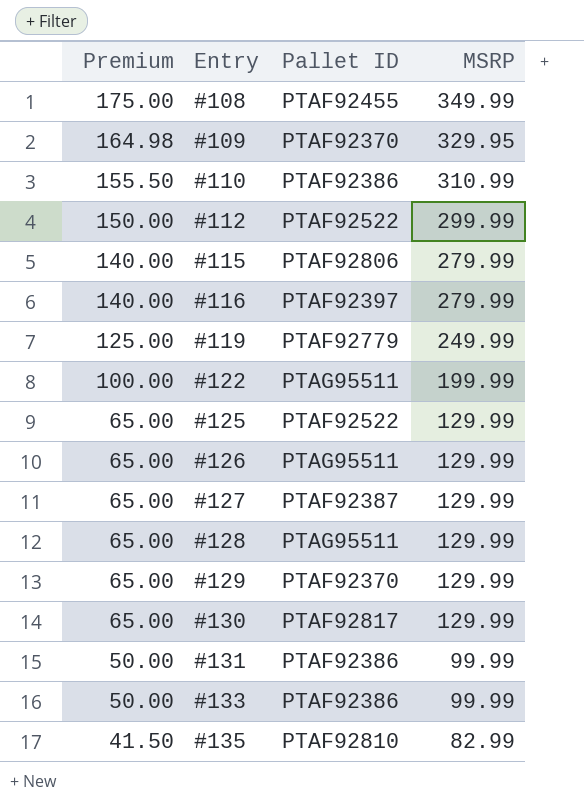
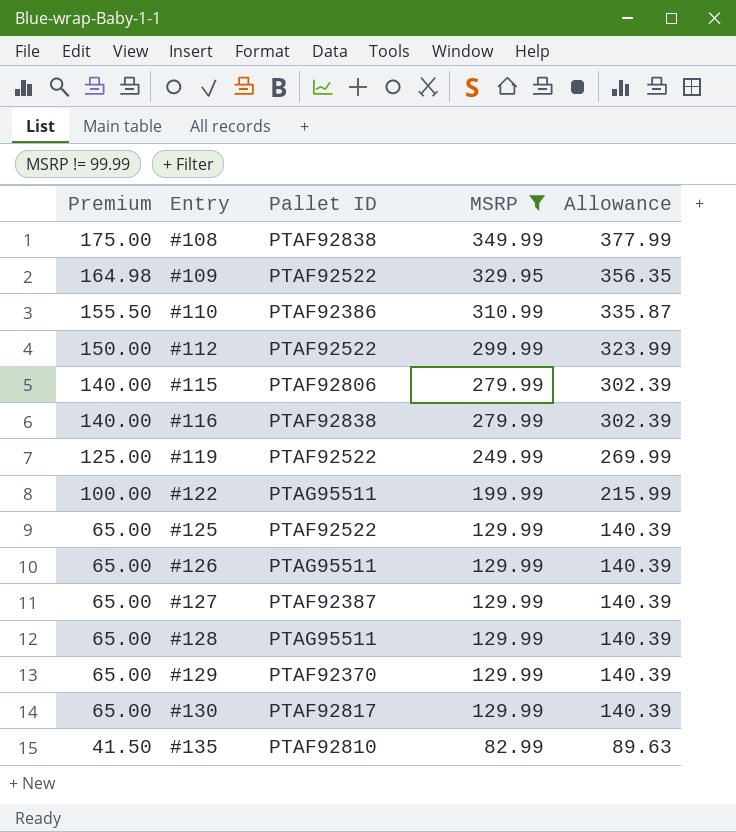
filter: none -> MSRP != 99.99
column Allowance | formula: none -> [MSRP] * 1.08
#108 | Pallet ID: PTAF92455 -> PTAF92838
#109 | Pallet ID: PTAF92370 -> PTAF92522
#116 | Pallet ID: PTAF92397 -> PTAF92838
#119 | Pallet ID: PTAF92779 -> PTAF92522

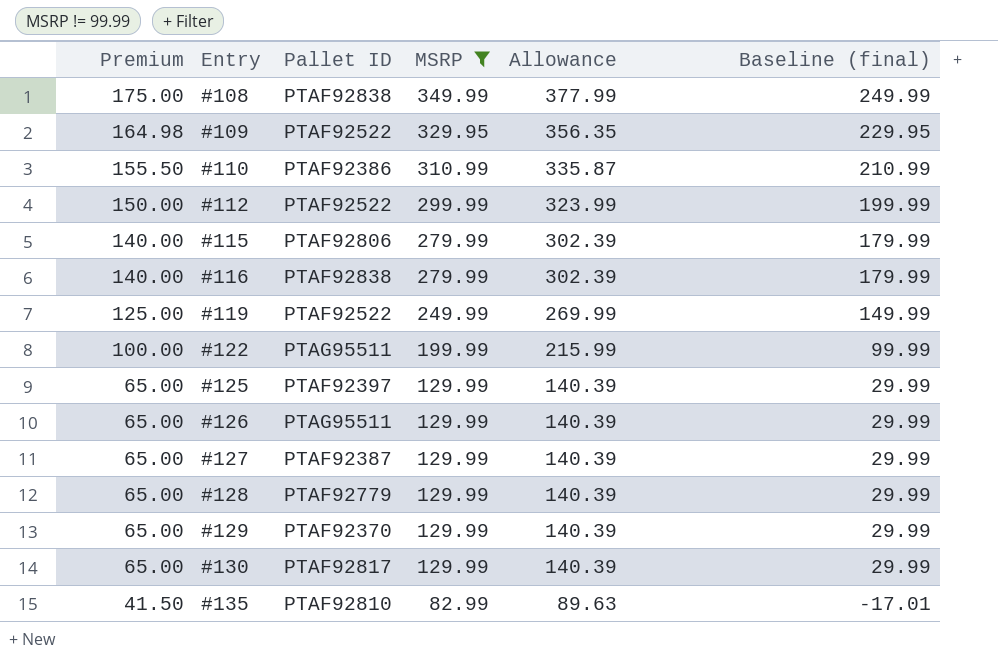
column Baseline (final) | formula: none -> [MSRP] - 100
#125 | Pallet ID: PTAF92522 -> PTAF92397
#128 | Pallet ID: PTAG95511 -> PTAF92779

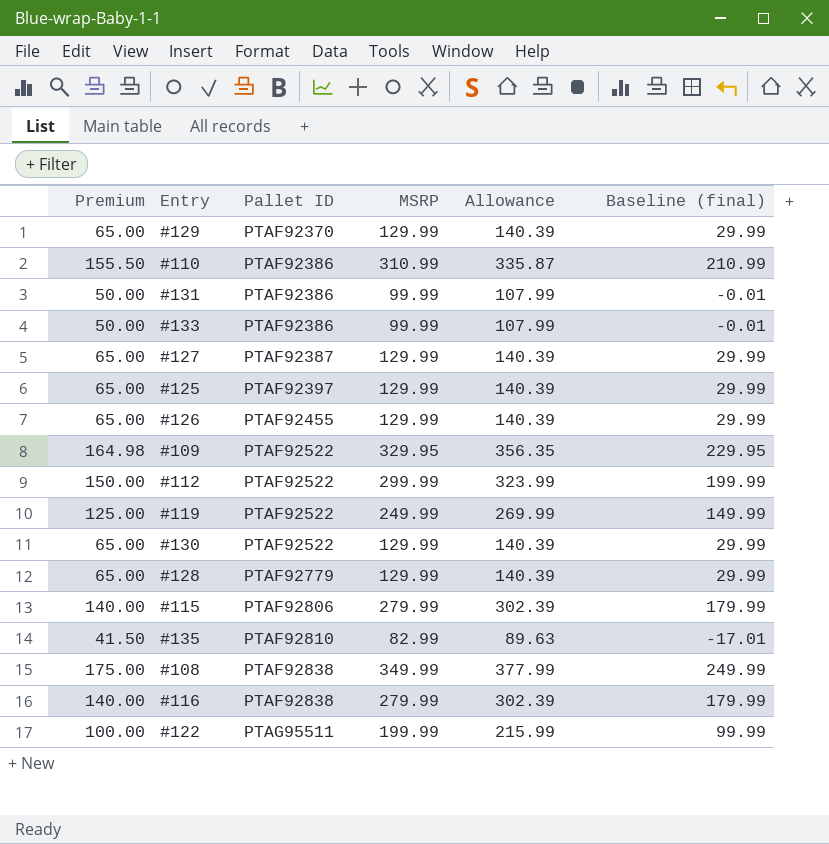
filter: MSRP != 99.99 -> none
row order: Premium descending -> Pallet ID ascending
#126 | Pallet ID: PTAG95511 -> PTAF92455
#130 | Pallet ID: PTAF92817 -> PTAF92522

